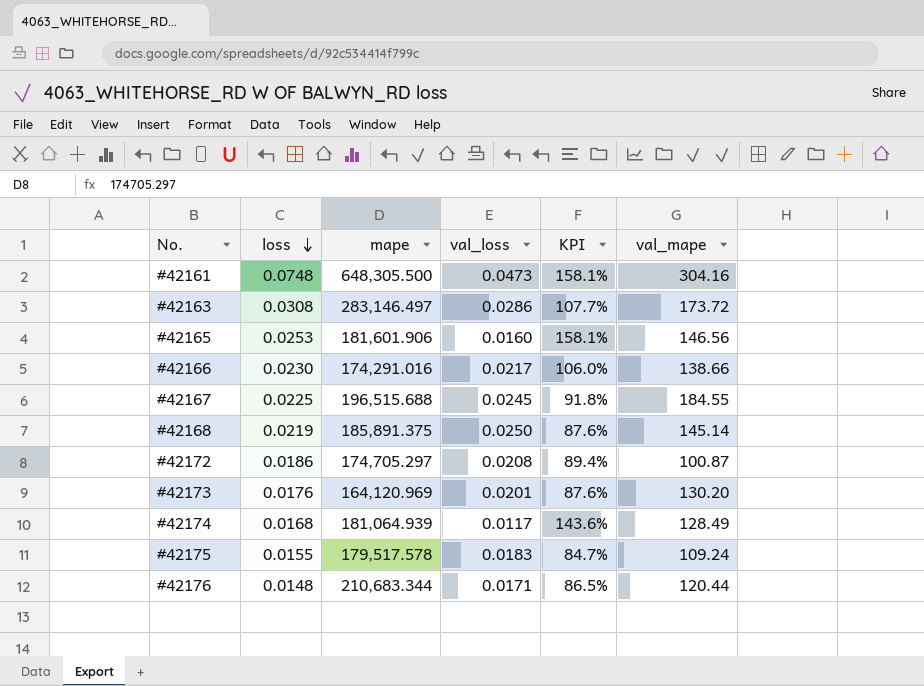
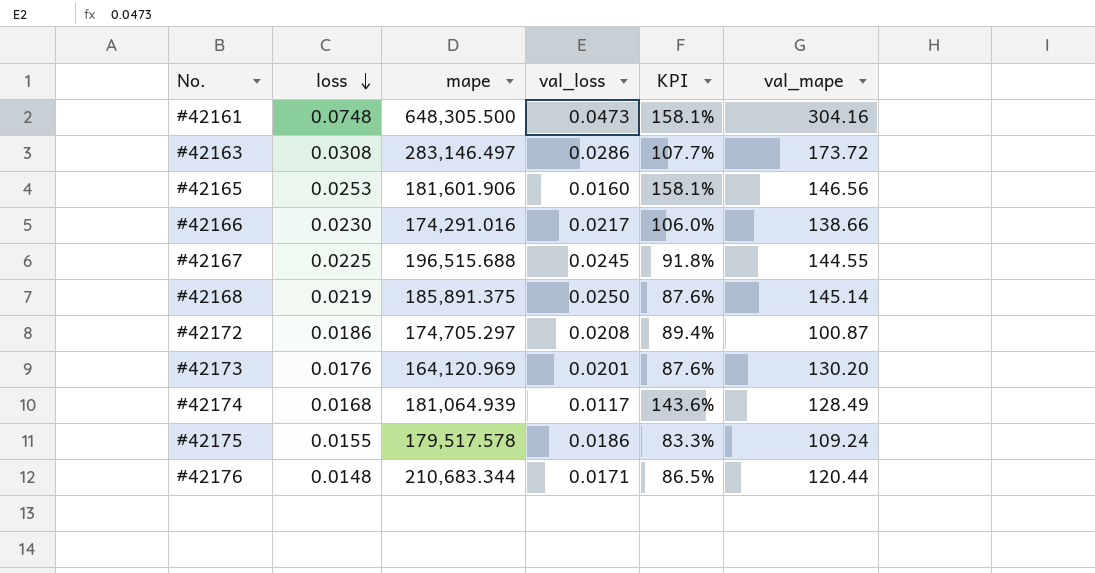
#42167 | val_mape: 184.55 -> 144.55
#42175 | val_loss: 0.0183 -> 0.0186
#42175 | KPI: 84.7% -> 83.3%

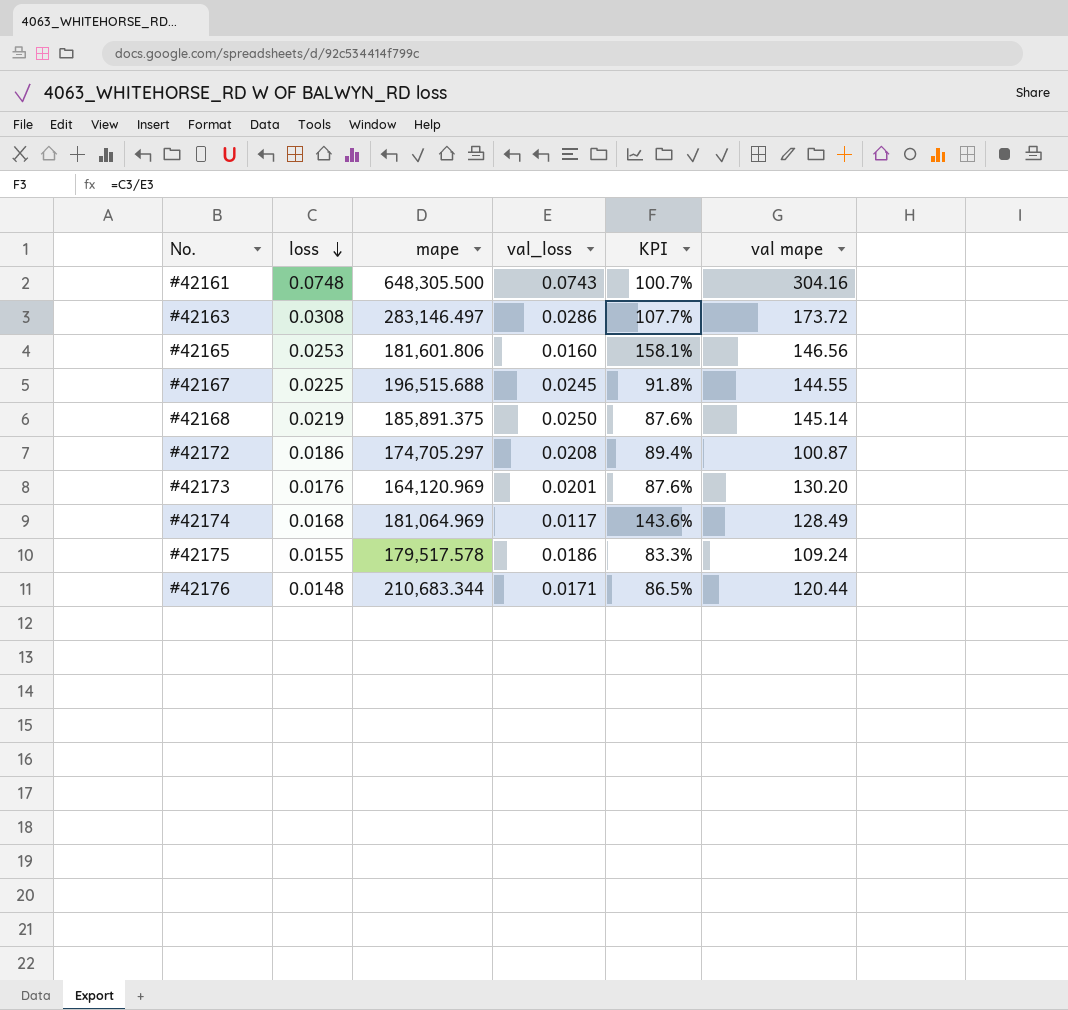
column name: val_mape -> val mape
row #42166: 0.0230 | 174,291.016 | 0.0217 | 106.0% | 138.66 -> none
#42161 | val_loss: 0.0473 -> 0.0743
#42161 | KPI: 158.1% -> 100.7%
#42165 | mape: 181,601.906 -> 181,601.806
#42174 | mape: 181,064.939 -> 181,064.969

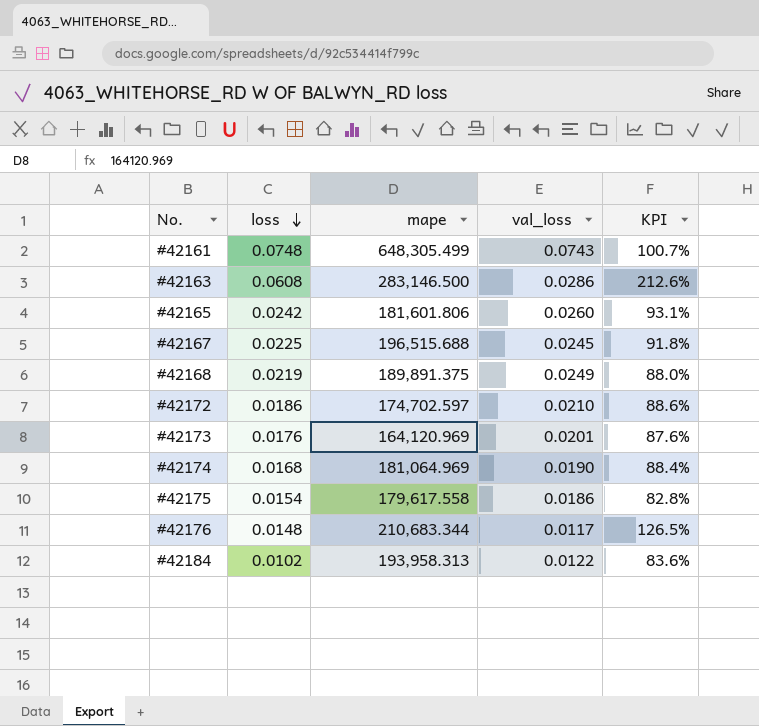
column val mape | position: 6 -> none
#42161 | mape: 648,305.500 -> 648,305.499
#42163 | loss: 0.0308 -> 0.0608
#42163 | mape: 283,146.497 -> 283,146.500
#42163 | KPI: 107.7% -> 212.6%
#42165 | loss: 0.0253 -> 0.0242
#42165 | val_loss: 0.0160 -> 0.0260
#42165 | KPI: 158.1% -> 93.1%
#42168 | mape: 185,891.375 -> 189,891.375
#42168 | val_loss: 0.0250 -> 0.0249
#42168 | KPI: 87.6% -> 88.0%
#42172 | mape: 174,705.297 -> 174,702.597
#42172 | val_loss: 0.0208 -> 0.0210
#42172 | KPI: 89.4% -> 88.6%
#42174 | val_loss: 0.0117 -> 0.0190
#42174 | KPI: 143.6% -> 88.4%
#42175 | loss: 0.0155 -> 0.0154
#42175 | mape: 179,517.578 -> 179,617.558
#42175 | KPI: 83.3% -> 82.8%
#42176 | val_loss: 0.0171 -> 0.0117
#42176 | KPI: 86.5% -> 126.5%
row #42184: none -> 0.0102 | 193,958.313 | 0.0122 | 83.6%

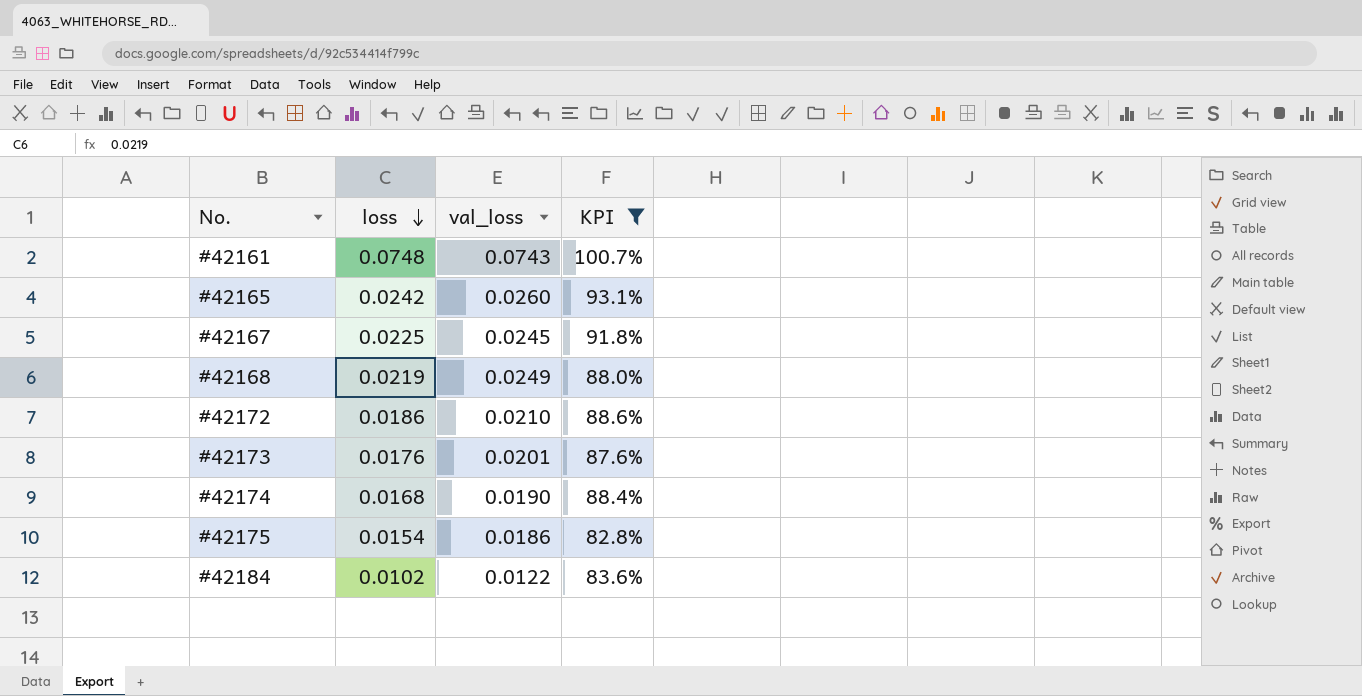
filter: none -> KPI <= 100.7%
column mape | position: 3 -> none

